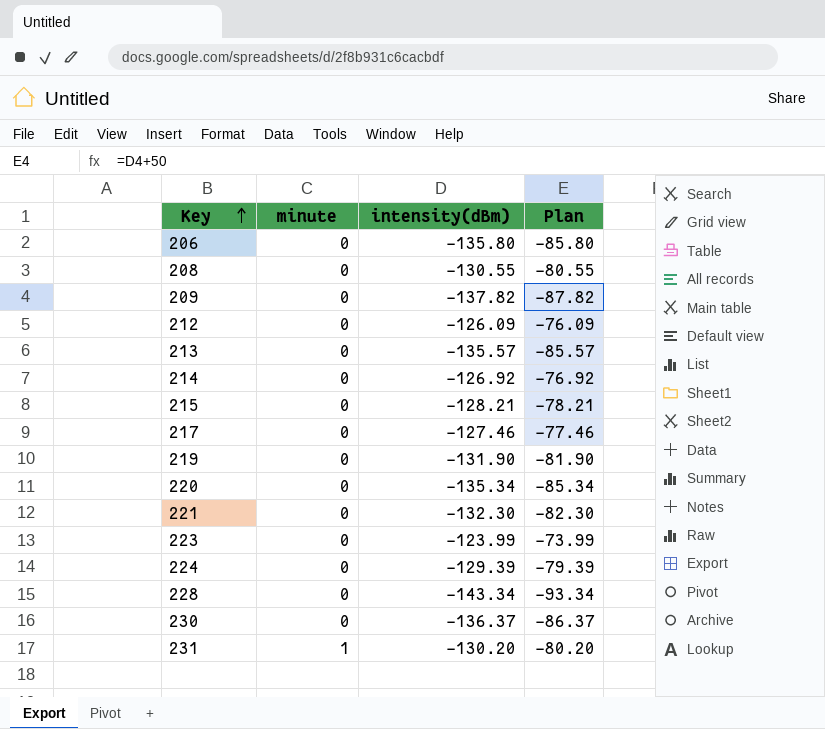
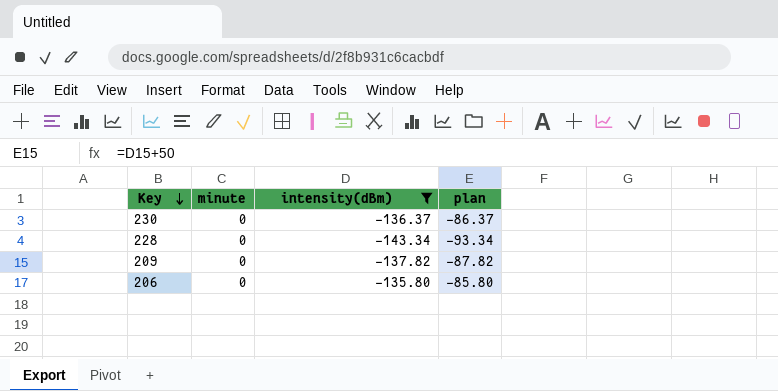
filter: none -> intensity(dBm) <= -135.80
row order: Key ascending -> Key descending
column name: Plan -> plan

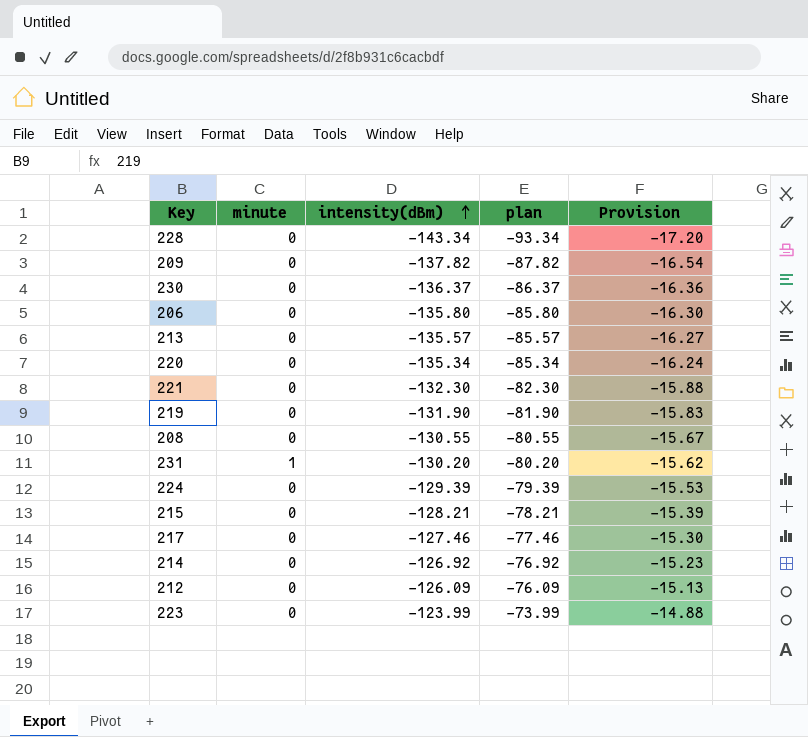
filter: intensity(dBm) <= -135.80 -> none
row order: Key descending -> intensity(dBm) ascending
column Provision | formula: none -> [intensity(dBm)] * 0.12

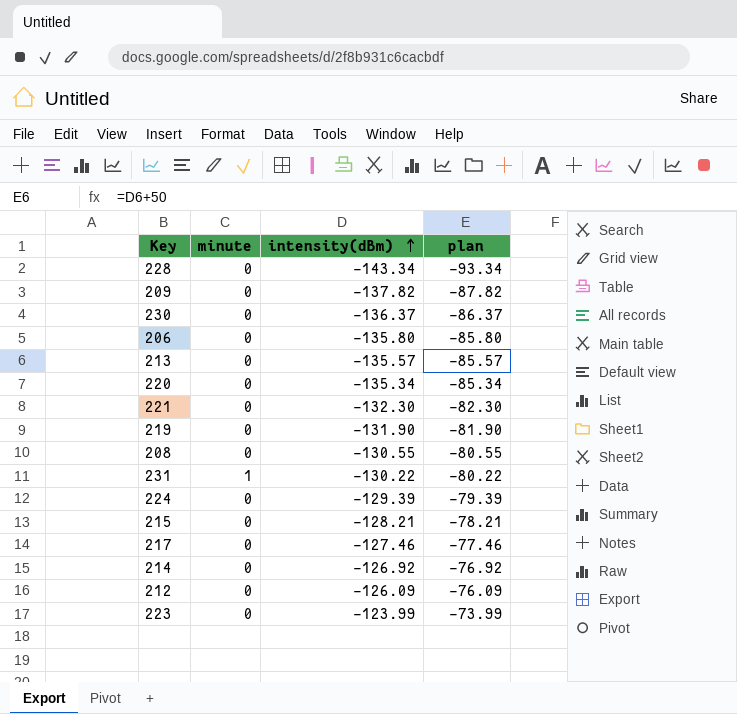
column Provision | formula: [intensity(dBm)] * 0.12 -> none
231 | intensity(dBm): -130.20 -> -130.22
231 | plan: -80.20 -> -80.22

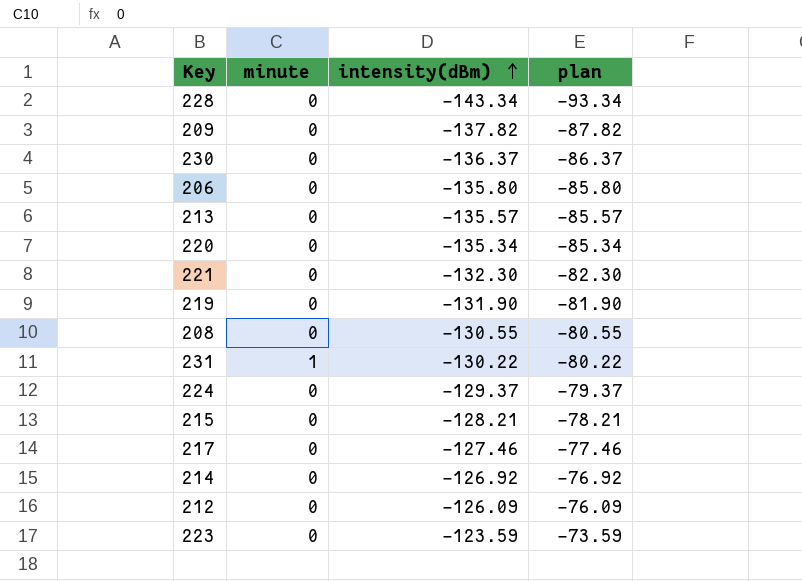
224 | intensity(dBm): -129.39 -> -129.37
224 | plan: -79.39 -> -79.37
223 | intensity(dBm): -123.99 -> -123.59
223 | plan: -73.99 -> -73.59

